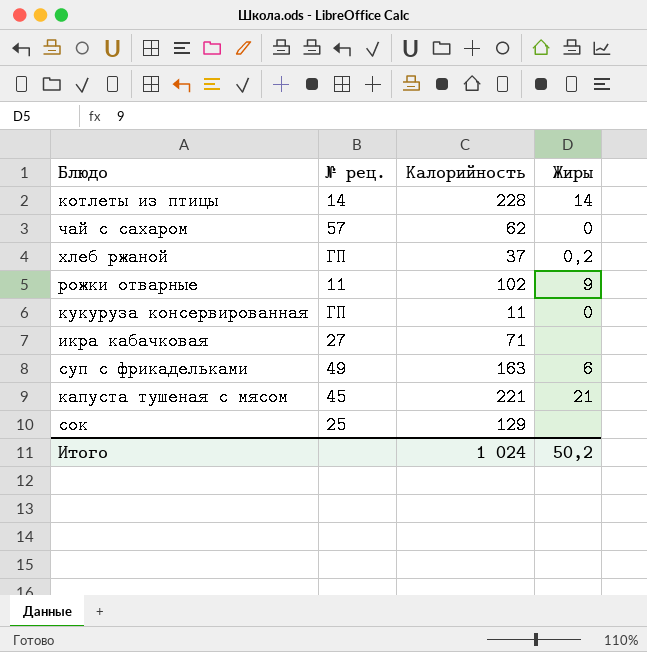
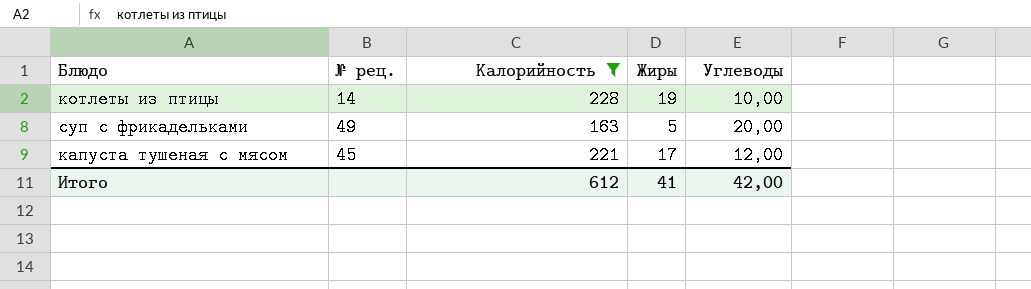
filter: none -> Калорийность >= 163
column Углеводы | position: none -> 5
котлеты из птицы | Жиры: 14 -> 19
суп с фрикадельками | Жиры: 6 -> 5
капуста тушеная с мясом | Жиры: 21 -> 17
Итого | Калорийность: 1 024 -> 612
Итого | Жиры: 50,2 -> 41

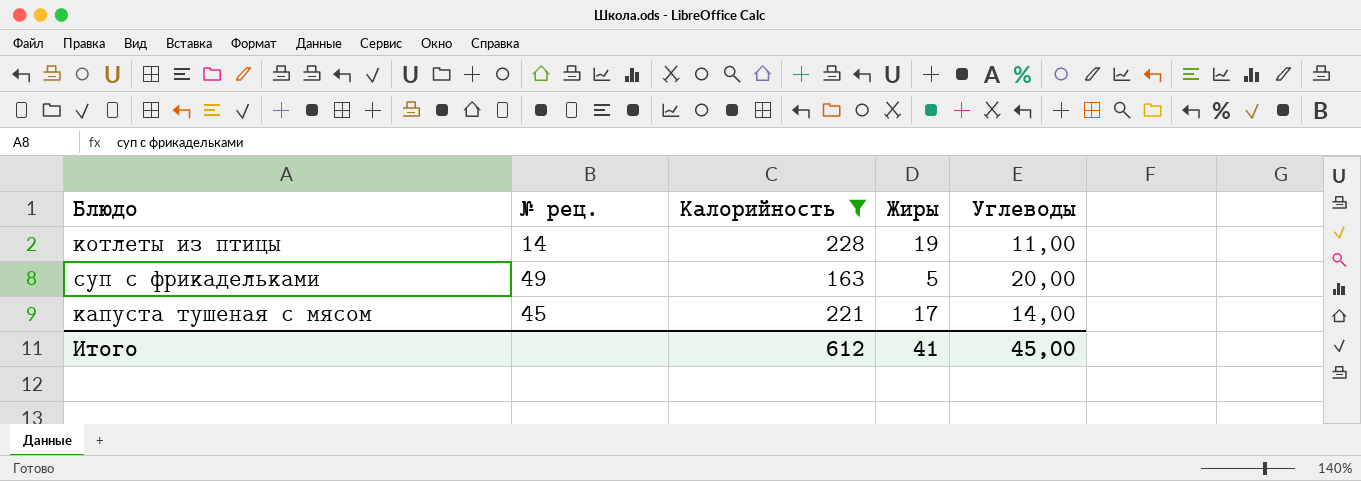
котлеты из птицы | Углеводы: 10,00 -> 11,00
капуста тушеная с мясом | Углеводы: 12,00 -> 14,00
Итого | Углеводы: 42,00 -> 45,00

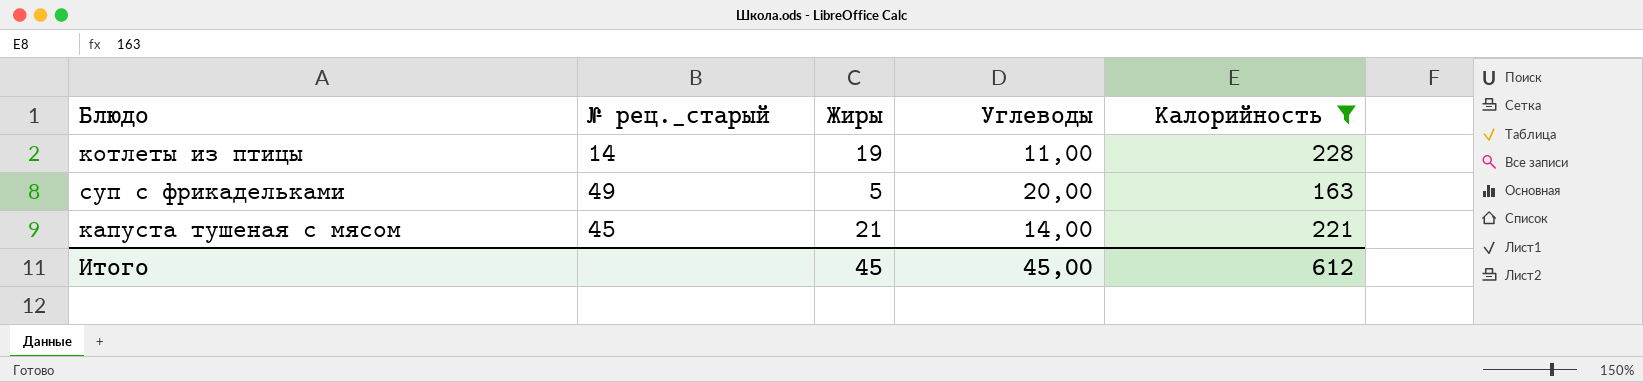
column name: № рец. -> № рец._старый
column Калорийность | position: 3 -> 5
капуста тушеная с мясом | Жиры: 17 -> 21
Итого | Жиры: 41 -> 45

